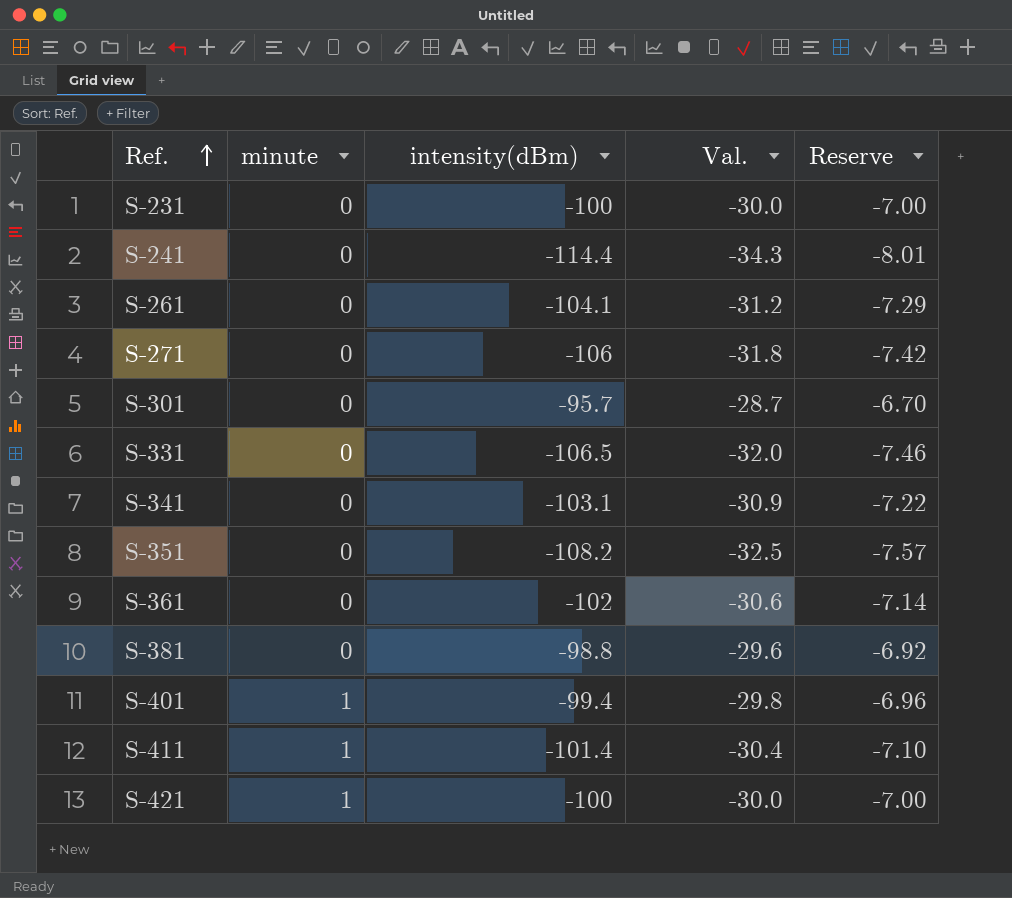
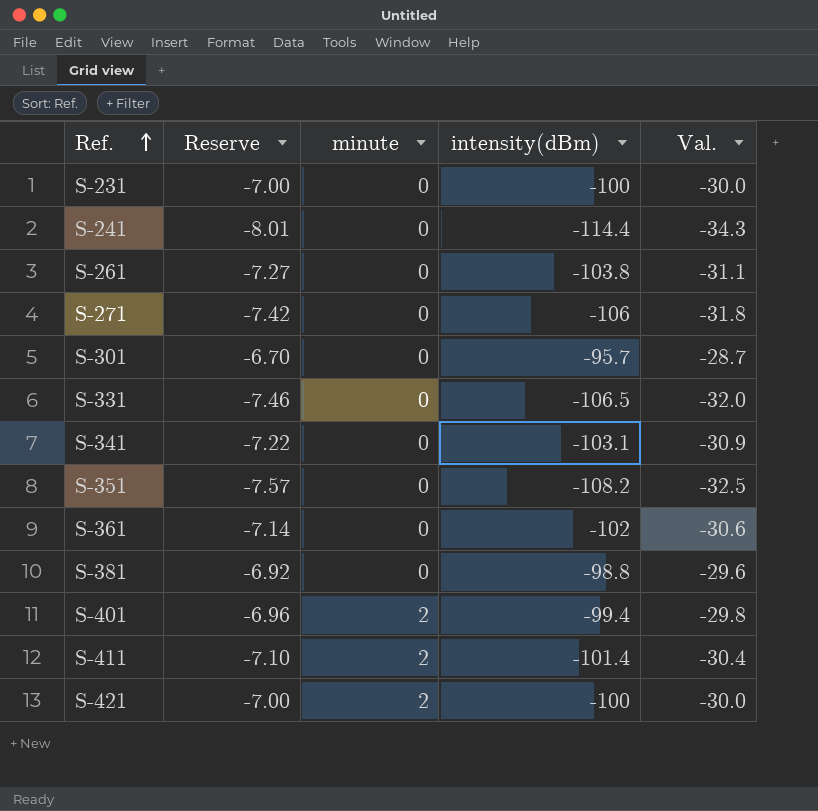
column Reserve | position: 5 -> 2
S-261 | Reserve: -7.29 -> -7.27
S-261 | intensity(dBm): -104.1 -> -103.8
S-261 | Val.: -31.2 -> -31.1
S-401 | minute: 1 -> 2
S-411 | minute: 1 -> 2
S-421 | minute: 1 -> 2

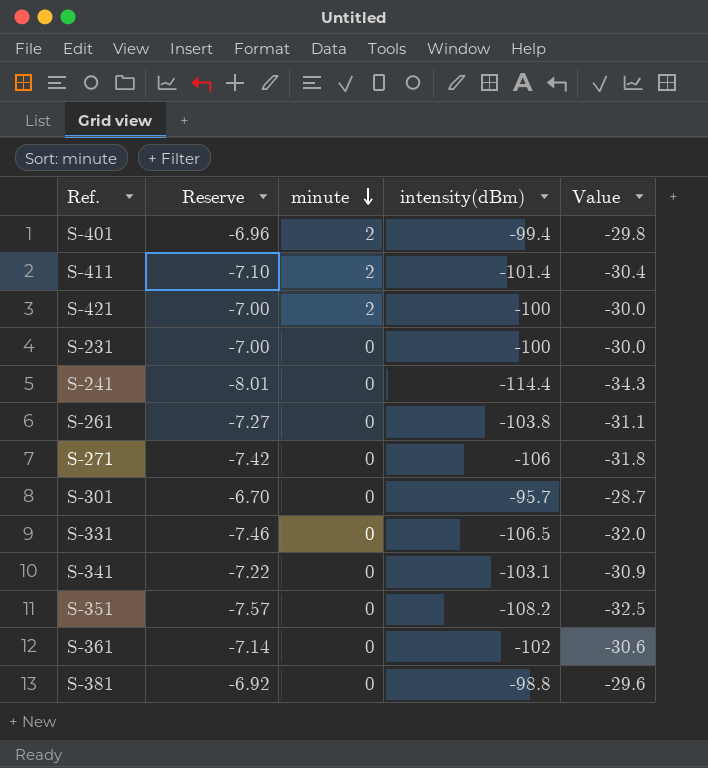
row order: Ref. ascending -> minute descending
column name: Val. -> Value

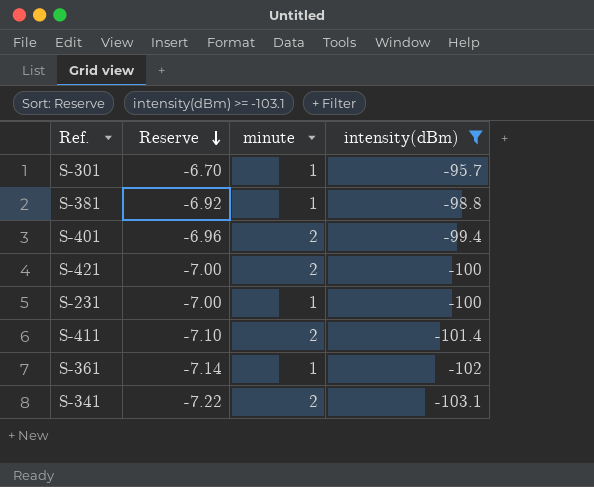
filter: none -> intensity(dBm) >= -103.1
row order: minute descending -> Reserve descending
column Value | formula: [intensity(dBm)] * 0.3 -> none
S-301 | minute: 0 -> 1
S-381 | minute: 0 -> 1
S-231 | minute: 0 -> 1
S-361 | minute: 0 -> 1
S-341 | minute: 0 -> 2

